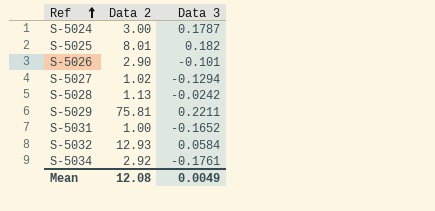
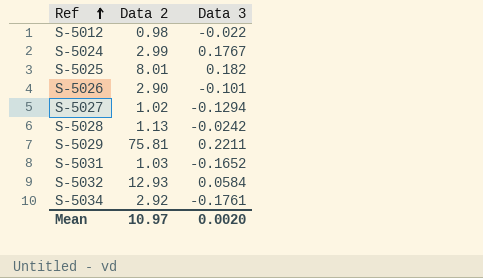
row S-5012: none -> 0.98 | -0.022
S-5024 | Data 2: 3.00 -> 2.99
S-5024 | Data 3: 0.1787 -> 0.1767
S-5031 | Data 2: 1.00 -> 1.03
Mean | Data 2: 12.08 -> 10.97
Mean | Data 3: 0.0049 -> 0.0020

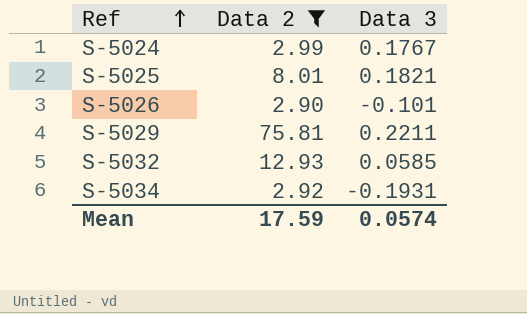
filter: none -> Data 2 >= 2.90
S-5025 | Data 3: 0.182 -> 0.1821
S-5032 | Data 3: 0.0584 -> 0.0585
S-5034 | Data 3: -0.1761 -> -0.1931
Mean | Data 2: 10.97 -> 17.59
Mean | Data 3: 0.0020 -> 0.0574

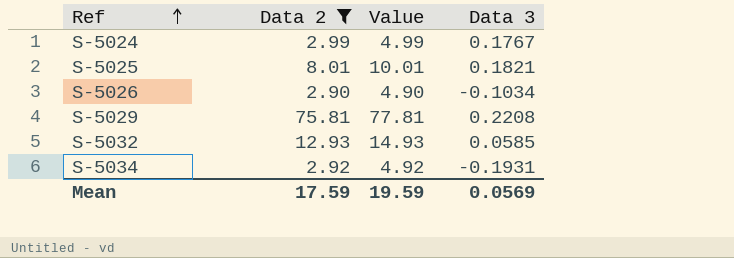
column Value | formula: none -> [Data 2] + 2
S-5026 | Data 3: -0.101 -> -0.1034
S-5029 | Data 3: 0.2211 -> 0.2208
Mean | Data 3: 0.0574 -> 0.0569

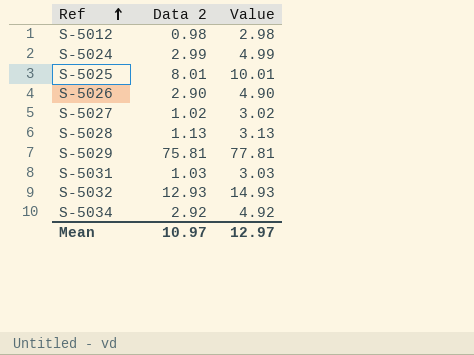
filter: Data 2 >= 2.90 -> none
column Data 3 | position: 4 -> none
Mean | Data 2: 17.59 -> 10.97
Mean | Value: 19.59 -> 12.97

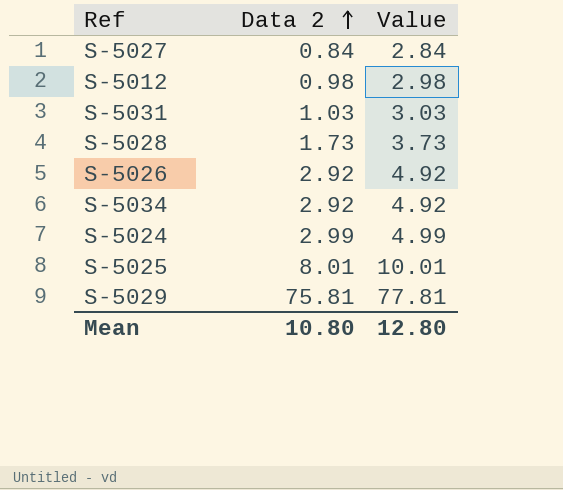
row order: Ref ascending -> Data 2 ascending
row S-5032: 12.93 | 14.93 -> none
S-5027 | Data 2: 1.02 -> 0.84
S-5027 | Value: 3.02 -> 2.84
S-5028 | Data 2: 1.13 -> 1.73
S-5028 | Value: 3.13 -> 3.73
S-5026 | Data 2: 2.90 -> 2.92
S-5026 | Value: 4.90 -> 4.92
Mean | Data 2: 10.97 -> 10.80
Mean | Value: 12.97 -> 12.80

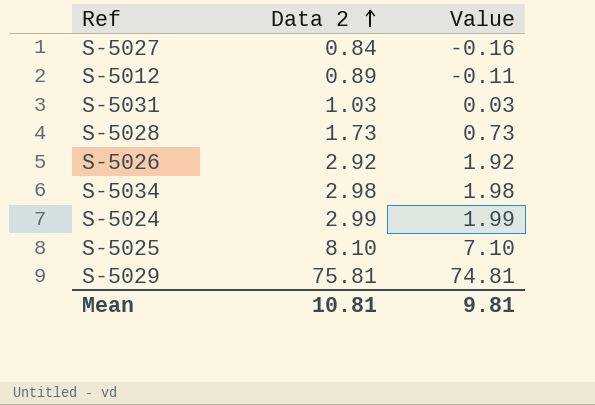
column Value | formula: [Data 2] + 2 -> [Data 2] - 1
S-5012 | Data 2: 0.98 -> 0.89
S-5034 | Data 2: 2.92 -> 2.98
S-5025 | Data 2: 8.01 -> 8.10
Mean | Data 2: 10.80 -> 10.81
Mean | Value: 12.80 -> 9.81

